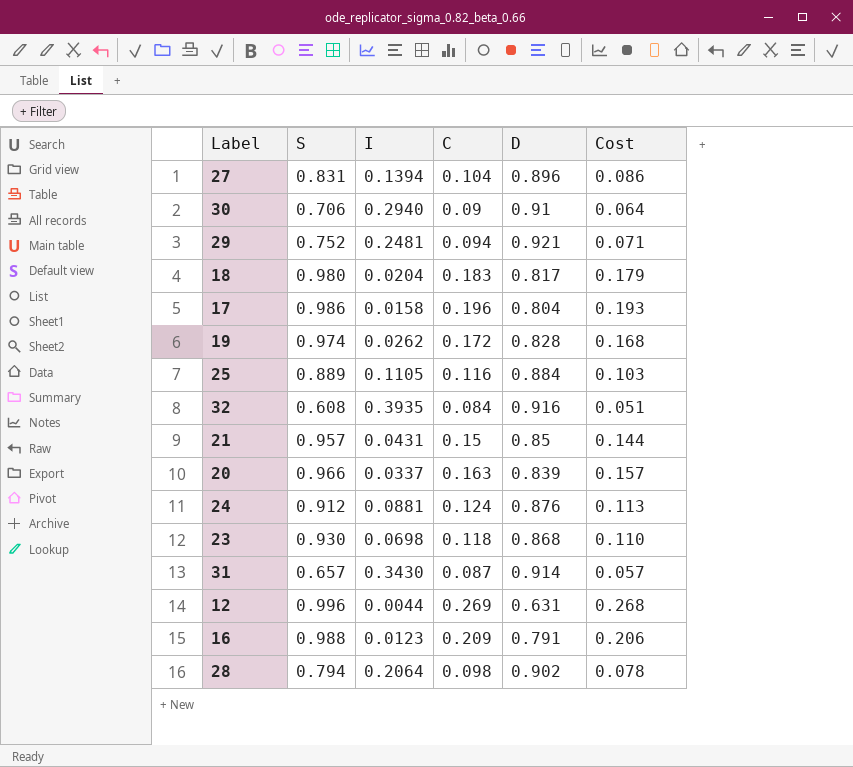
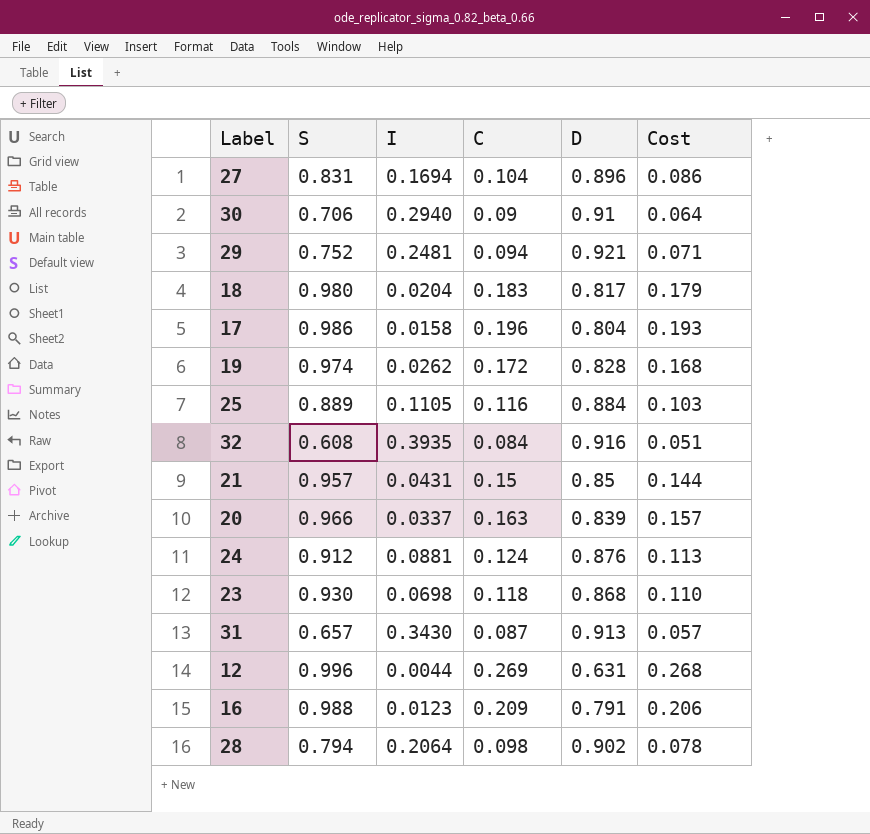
27 | I: 0.1394 -> 0.1694
31 | D: 0.914 -> 0.913

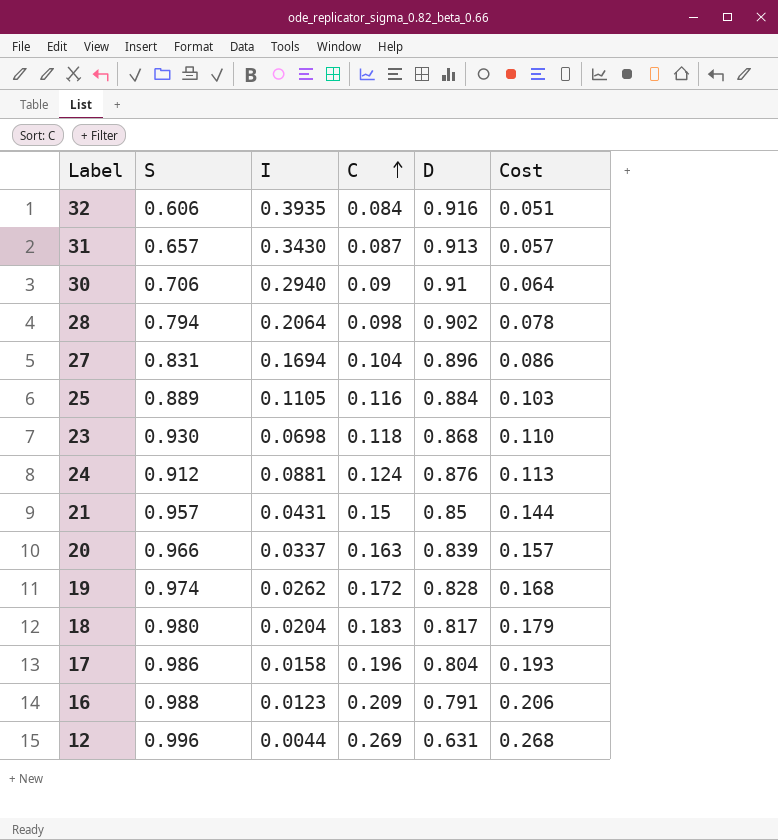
row order: none -> C ascending
row 29: 0.752 | 0.2481 | 0.094 | 0.921 | 0.071 -> none
32 | S: 0.608 -> 0.606

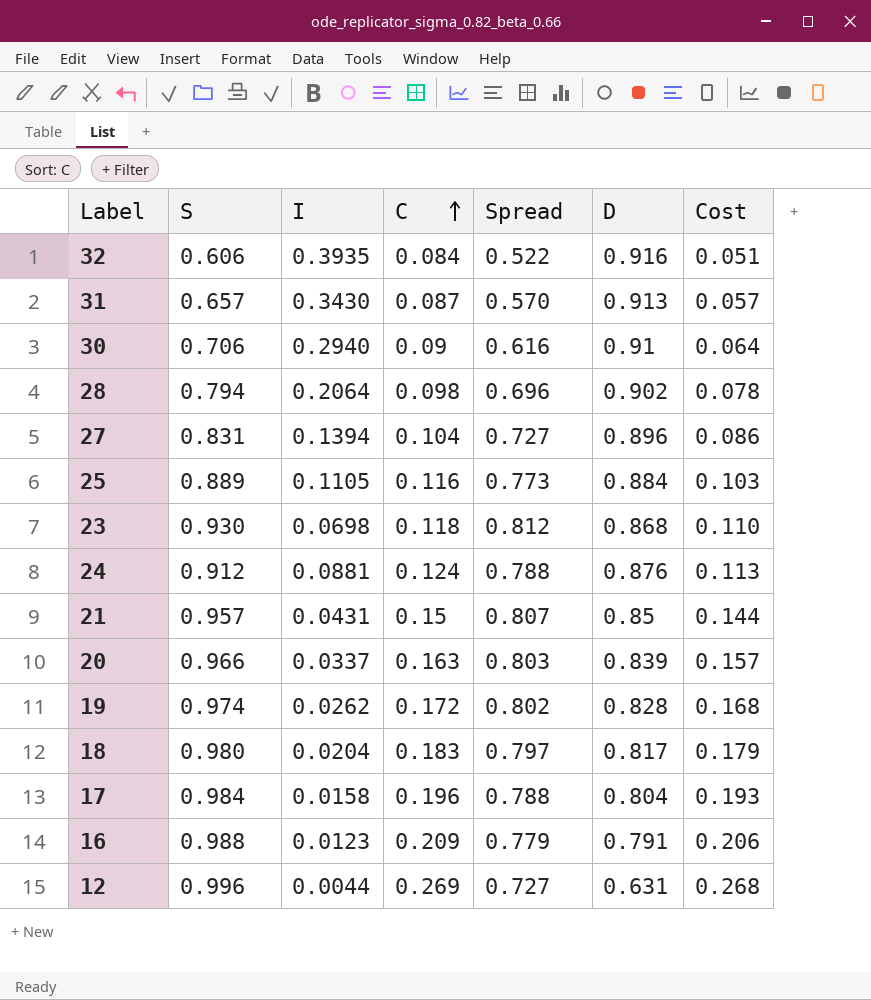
column Spread | formula: none -> [S] - [C]
27 | I: 0.1694 -> 0.1394
17 | S: 0.986 -> 0.984

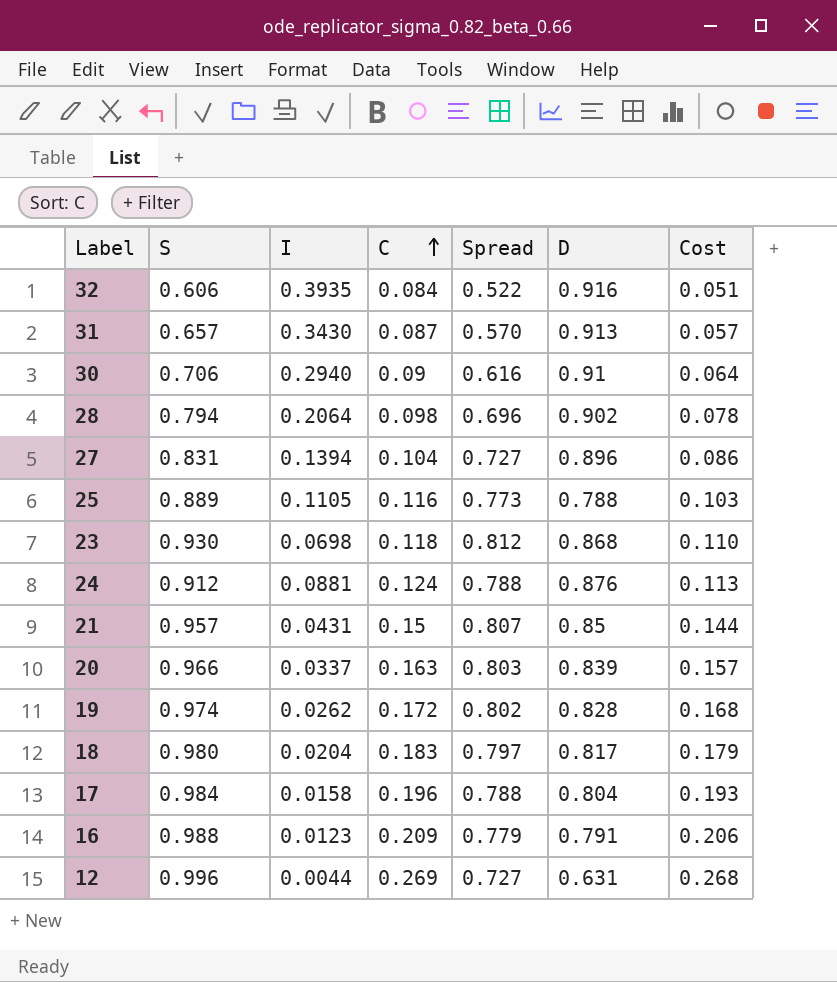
25 | D: 0.884 -> 0.788

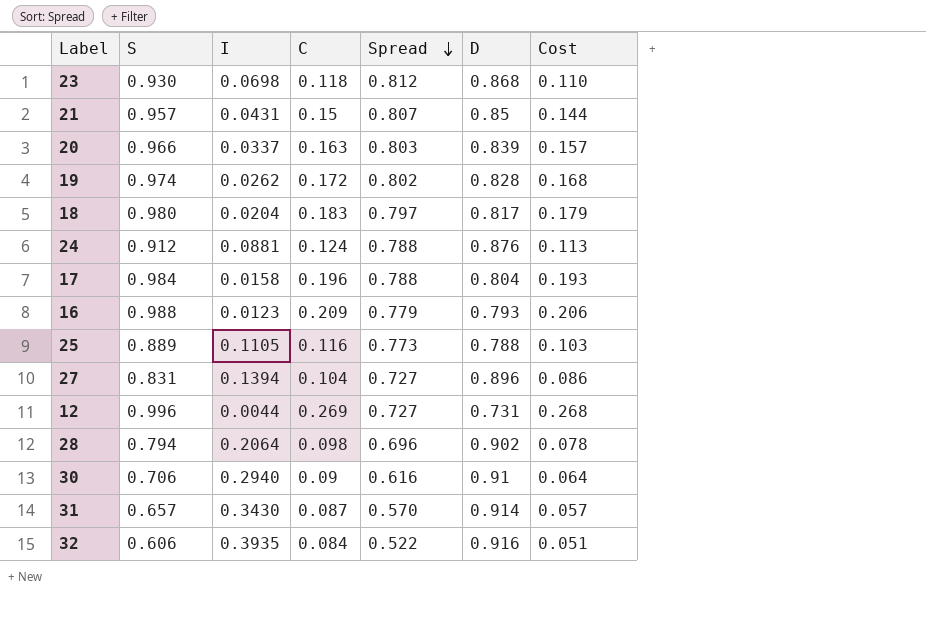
row order: C ascending -> Spread descending
16 | D: 0.791 -> 0.793
12 | D: 0.631 -> 0.731
31 | D: 0.913 -> 0.914

